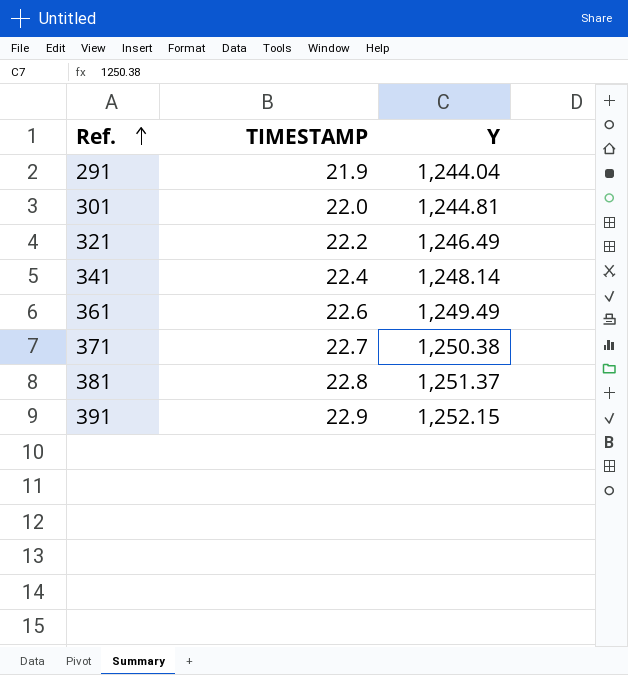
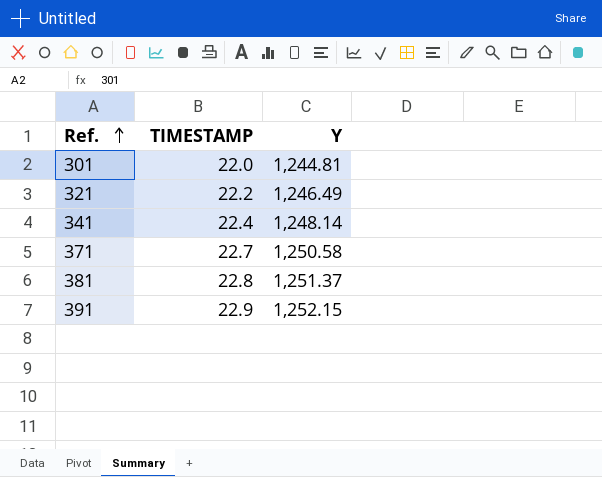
row 291: 21.9 | 1,244.04 -> none
row 361: 22.6 | 1,249.49 -> none
371 | Y: 1,250.38 -> 1,250.58

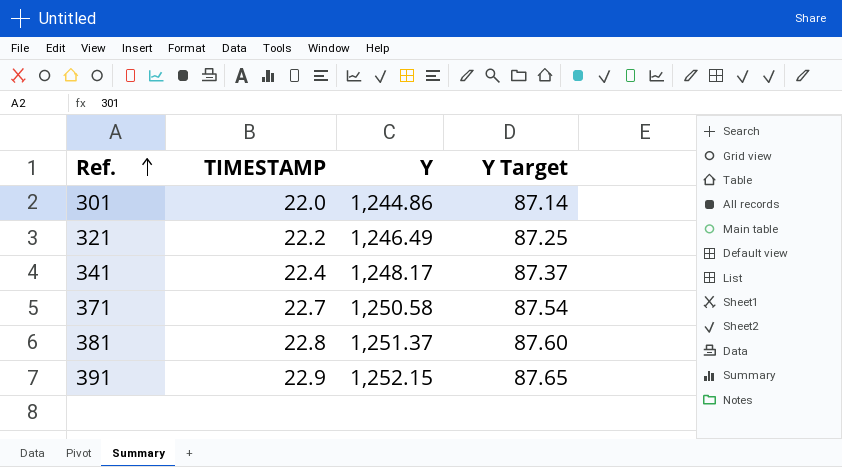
column Y Target | formula: none -> [Y] * 0.07
301 | Y: 1,244.81 -> 1,244.86
341 | Y: 1,248.14 -> 1,248.17

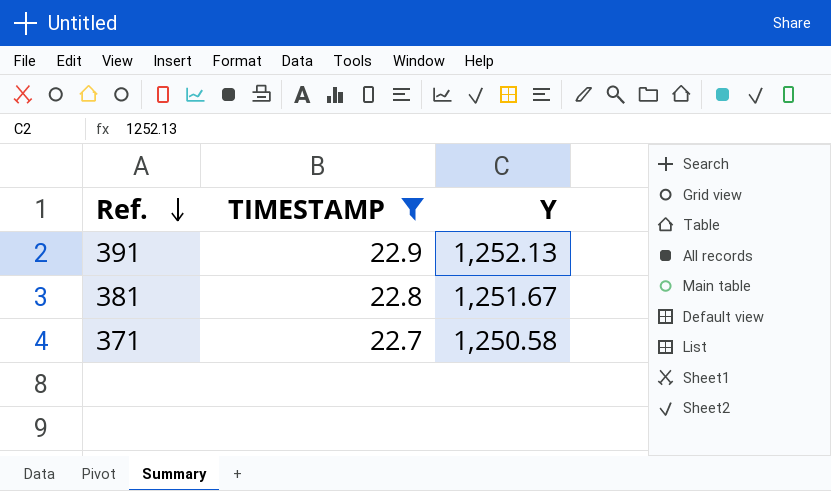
filter: none -> TIMESTAMP >= 22.7
row order: Ref. ascending -> Ref. descending
column Y Target | formula: [Y] * 0.07 -> none
391 | Y: 1,252.15 -> 1,252.13
381 | Y: 1,251.37 -> 1,251.67

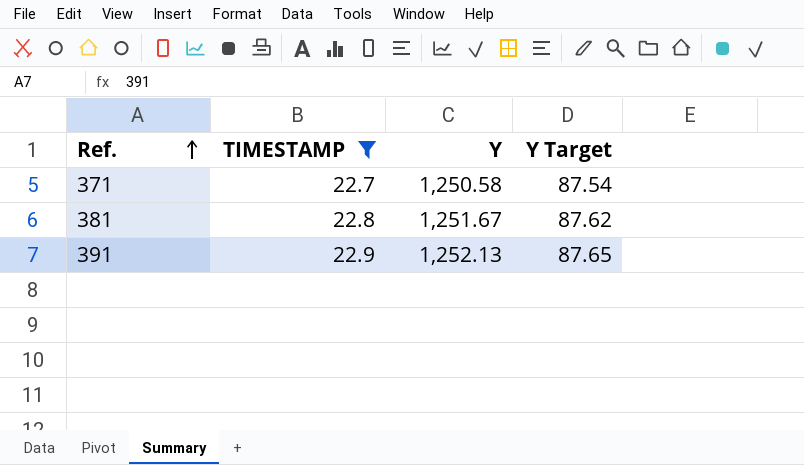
row order: Ref. descending -> Ref. ascending
column Y Target | formula: none -> [Y] * 0.07

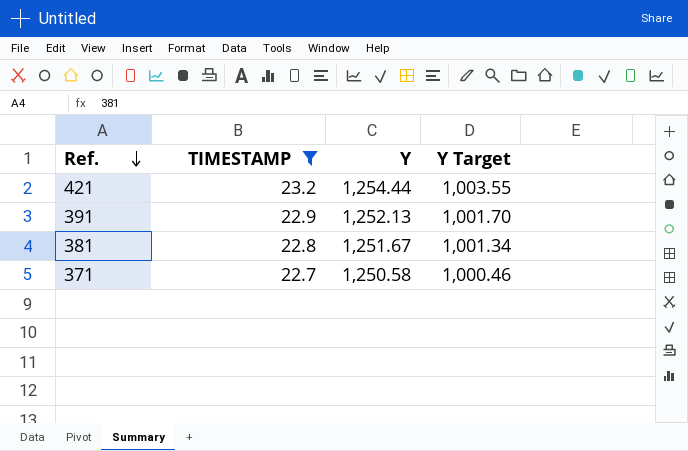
row order: Ref. ascending -> Ref. descending
column Y Target | formula: [Y] * 0.07 -> [Y] * 0.8
row 421: none -> 23.2 | 1,254.44 | 1,003.55

